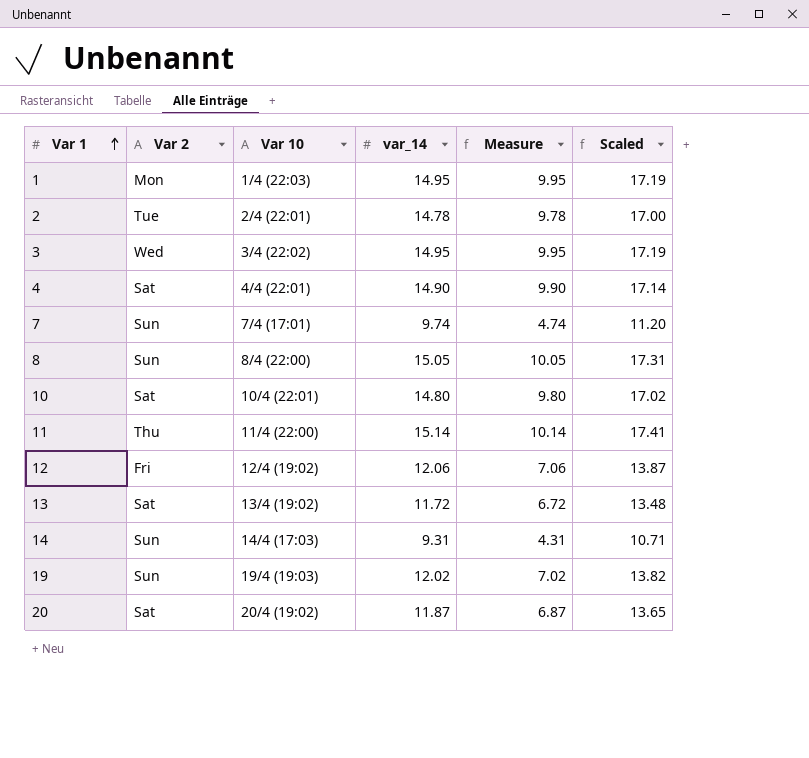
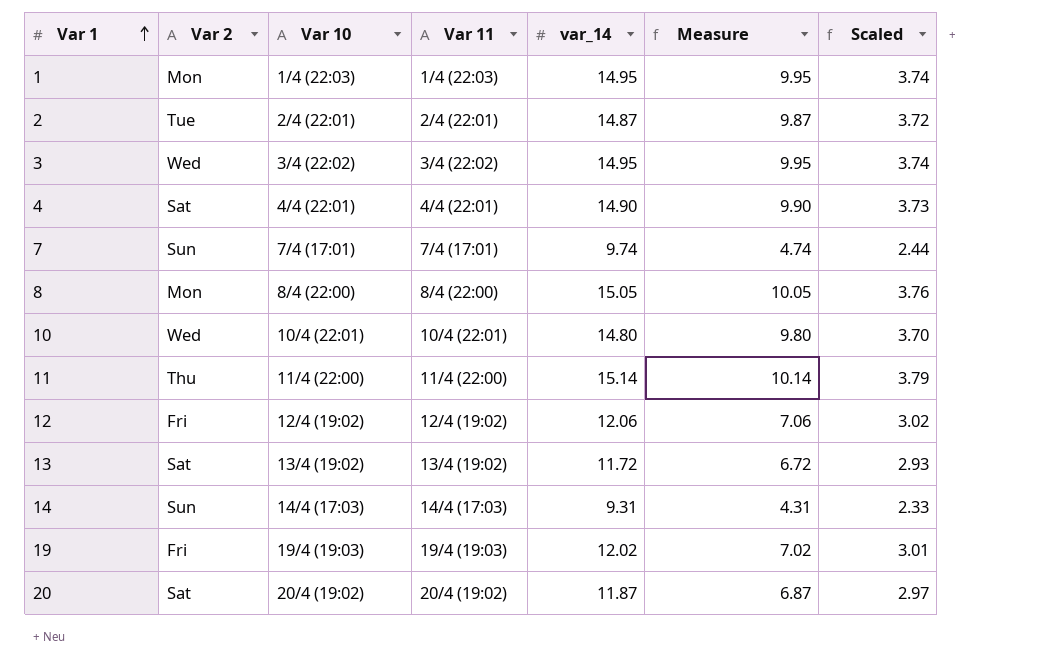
column Var 11 | position: none -> 4
column Scaled | formula: [var_14] * 1.15 -> [var_14] * 0.25
2 | var_14: 14.78 -> 14.87
2 | Measure: 9.78 -> 9.87
8 | Var 2: Sun -> Mon
10 | Var 2: Sat -> Wed
19 | Var 2: Sun -> Fri

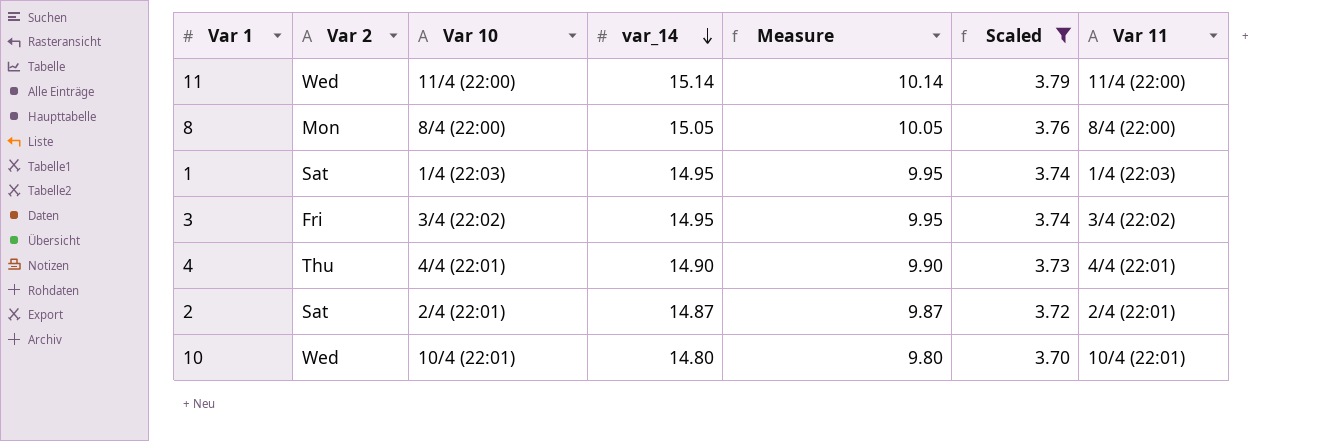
filter: none -> Scaled >= 3.70
row order: Var 1 ascending -> var_14 descending
column Var 11 | position: 4 -> 7
11 | Var 2: Thu -> Wed
1 | Var 2: Mon -> Sat
3 | Var 2: Wed -> Fri
4 | Var 2: Sat -> Thu
2 | Var 2: Tue -> Sat

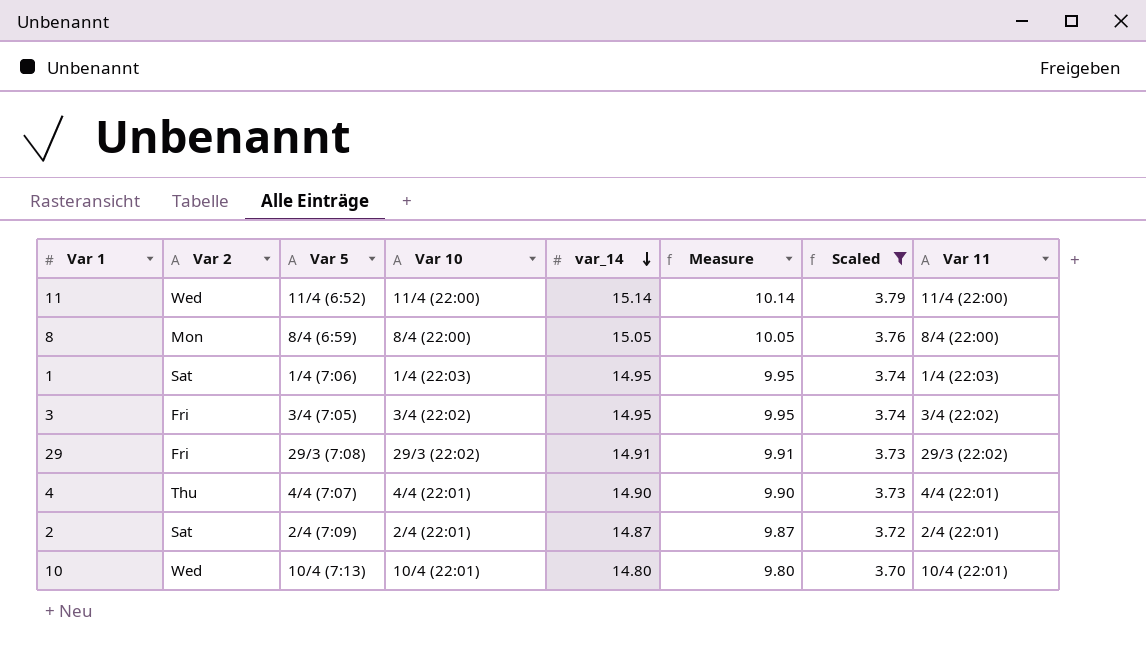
column Var 5 | position: none -> 3
row 29: none -> Fri | 29/3 (7:08) | 29/3 (22:02) | 14.91 | 9.91 | 3.73 | 29/3 (22:02)

